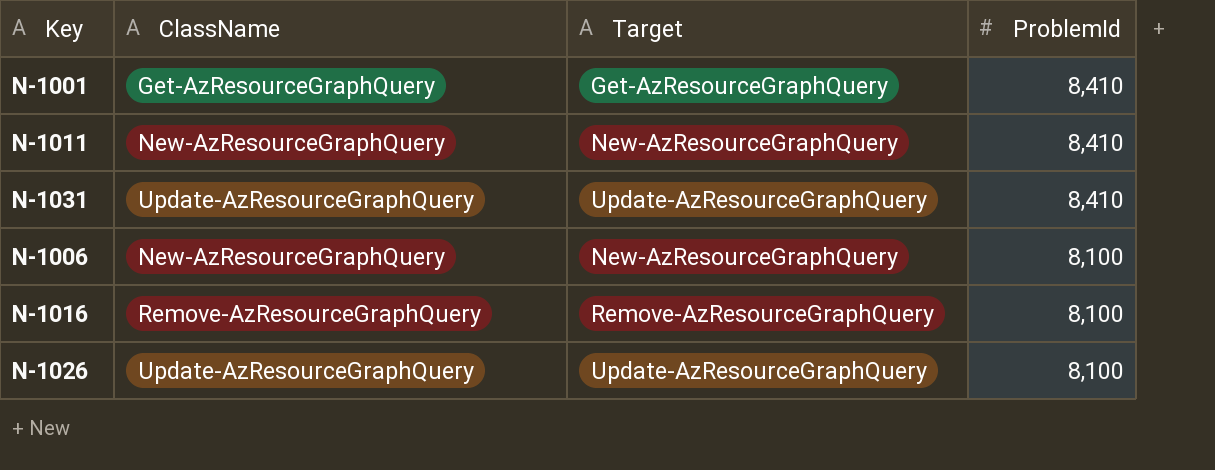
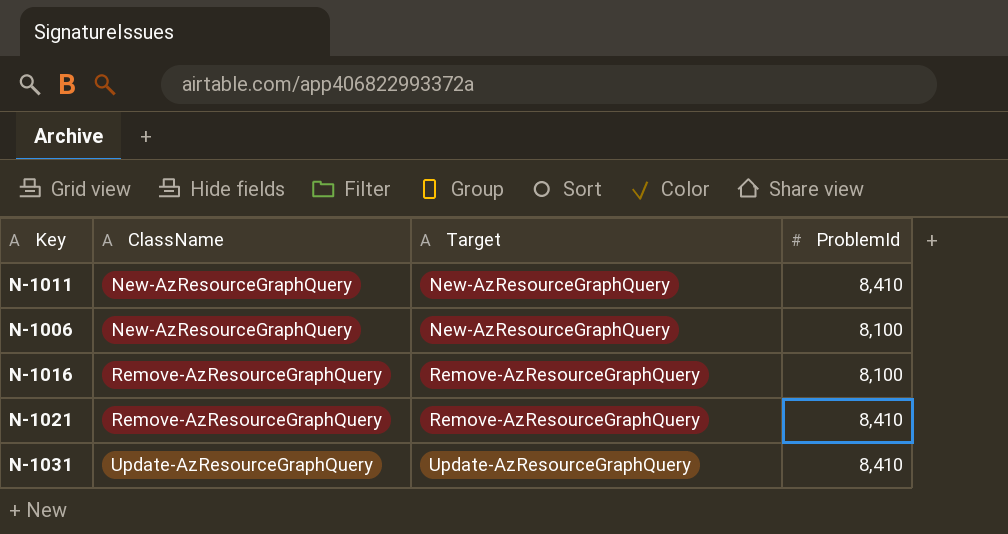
row order: ProblemId descending -> ClassName ascending
row N-1001: Get-AzResourceGraphQuery | Get-AzResourceGraphQuery | 8,410 -> none
row N-1026: Update-AzResourceGraphQuery | Update-AzResourceGraphQuery | 8,100 -> none
row N-1021: none -> Remove-AzResourceGraphQuery | Remove-AzResourceGraphQuery | 8,410

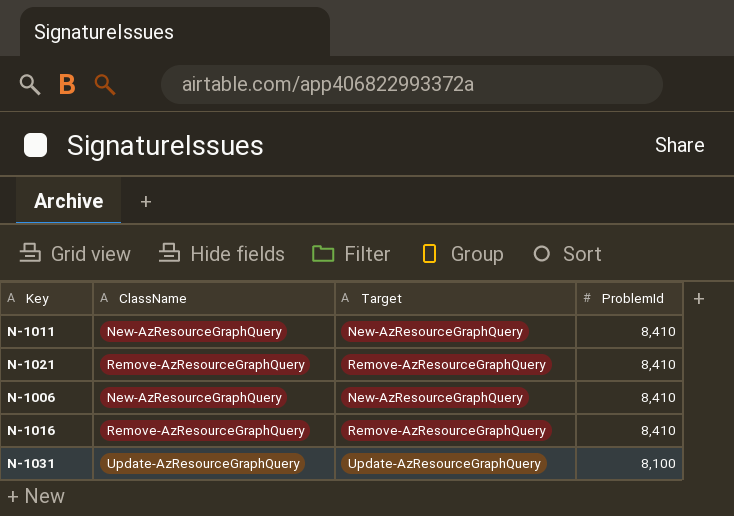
row order: ClassName ascending -> ProblemId descending
N-1006 | ProblemId: 8,100 -> 8,410
N-1016 | ProblemId: 8,100 -> 8,410
N-1031 | ProblemId: 8,410 -> 8,100

